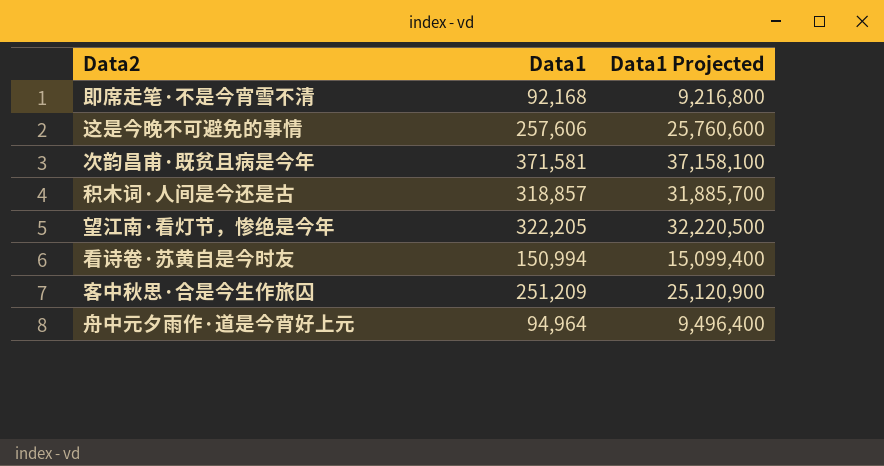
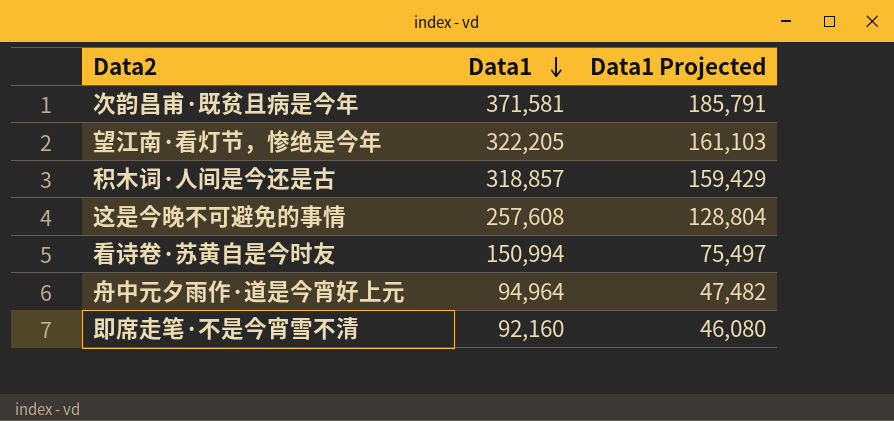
row order: none -> Data1 descending
column Data1 Projected | formula: [Data1] * 100 -> [Data1] * 0.5
row 客中秋思·合是今生作旅囚: 251,209 | 25,120,900 -> none
这是今晚不可避免的事情 | Data1: 257,606 -> 257,608
即席走笔·不是今宵雪不清 | Data1: 92,168 -> 92,160

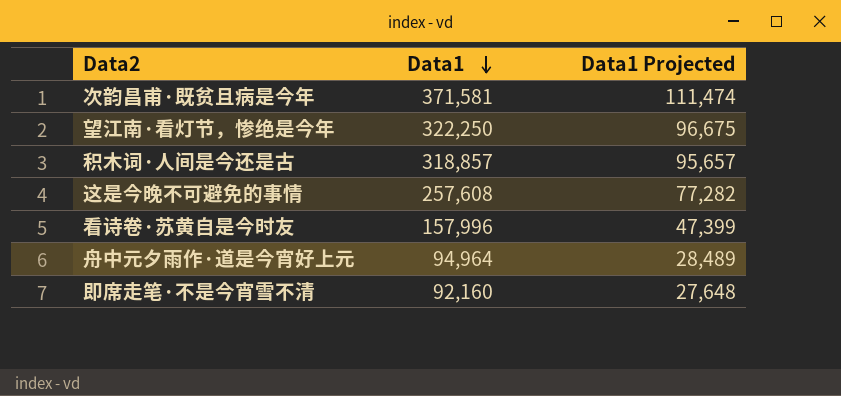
column Data1 Projected | formula: [Data1] * 0.5 -> [Data1] * 0.3
望江南·看灯节，惨绝是今年 | Data1: 322,205 -> 322,250
看诗卷·苏黄自是今时友 | Data1: 150,994 -> 157,996

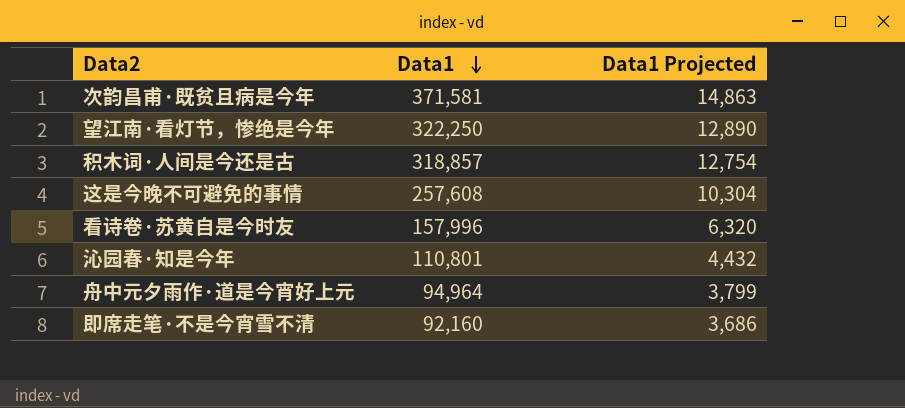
column Data1 Projected | formula: [Data1] * 0.3 -> [Data1] * 0.04
row 沁园春·知是今年: none -> 110,801 | 4,432

